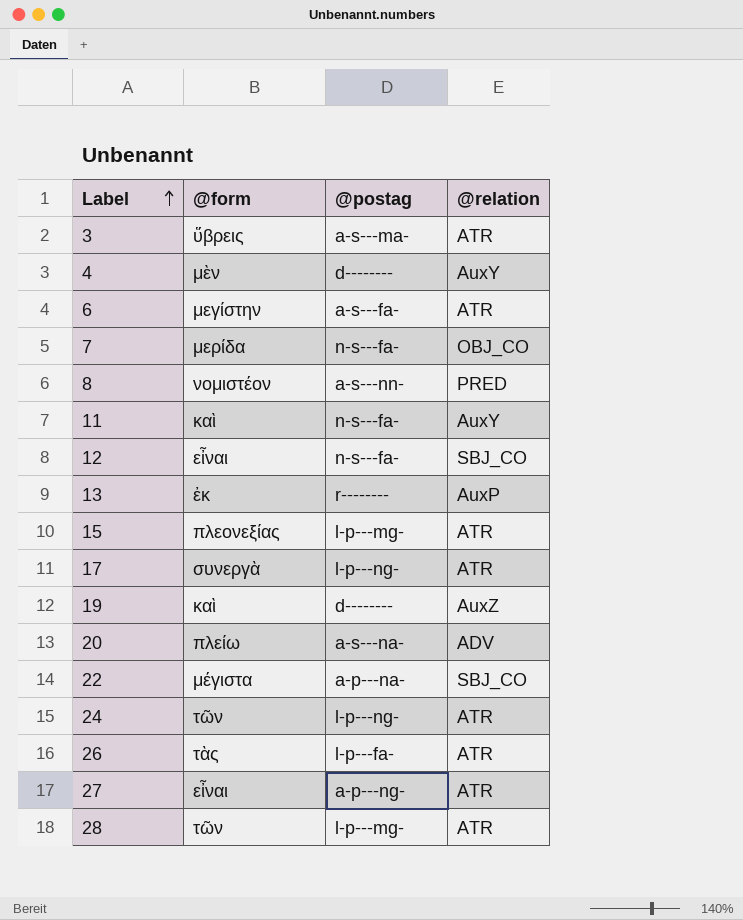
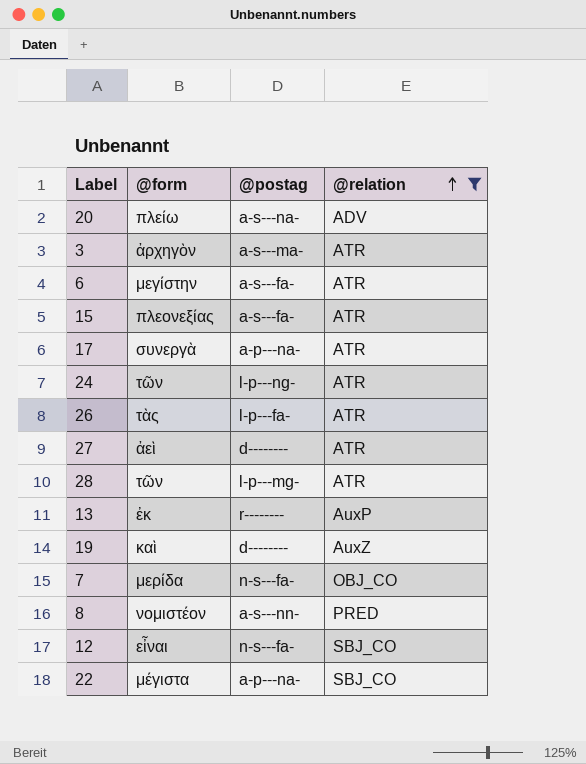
filter: none -> @relation != AuxY
row order: Label ascending -> @relation ascending
3 | @form: ὕβρεις -> ἀρχηγὸν
15 | @postag: l-p---mg- -> a-s---fa-
17 | @postag: l-p---ng- -> a-p---na-
27 | @form: εἶναι -> ἀεὶ
27 | @postag: a-p---ng- -> d--------

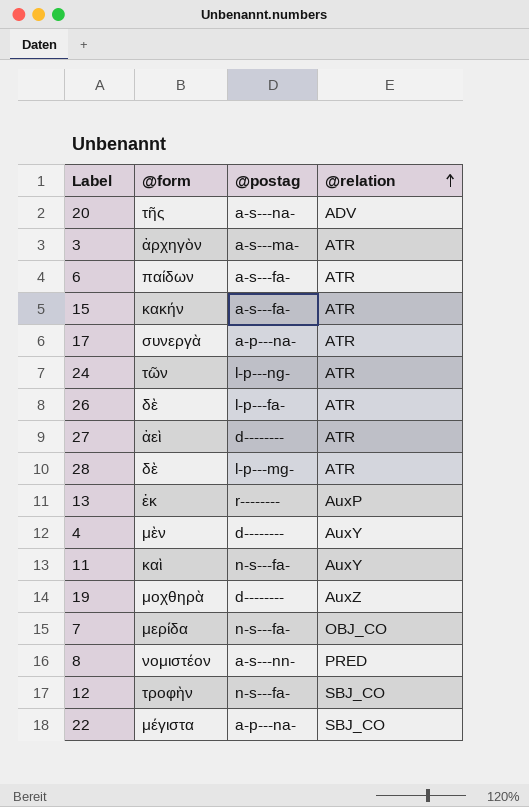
filter: @relation != AuxY -> none
20 | @form: πλείω -> τῆς
6 | @form: μεγίστην -> παίδων
15 | @form: πλεονεξίας -> κακήν
26 | @form: τὰς -> δὲ
28 | @form: τῶν -> δὲ
19 | @form: καὶ -> μοχθηρὰ
12 | @form: εἶναι -> τροφὴν

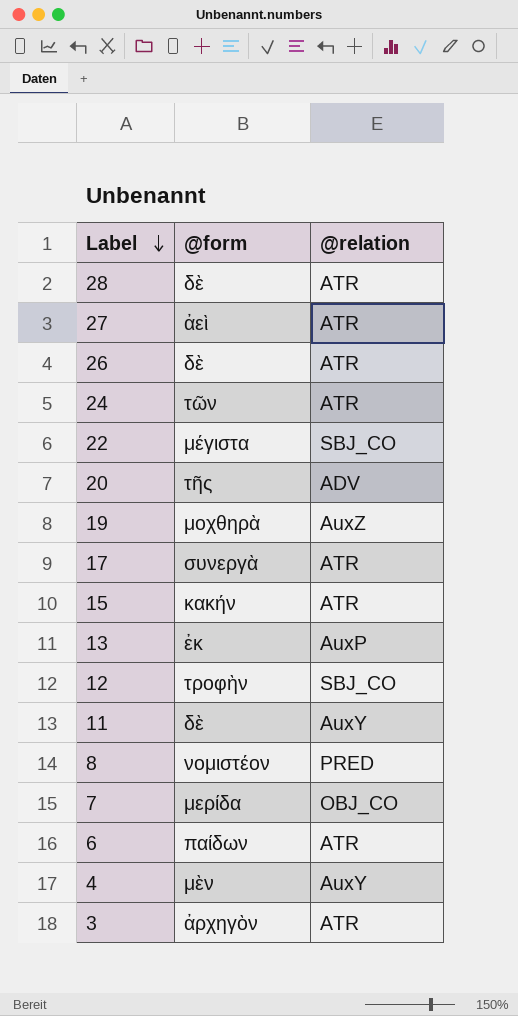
row order: @relation ascending -> Label descending
column @postag | position: 3 -> none
11 | @form: καὶ -> δὲ

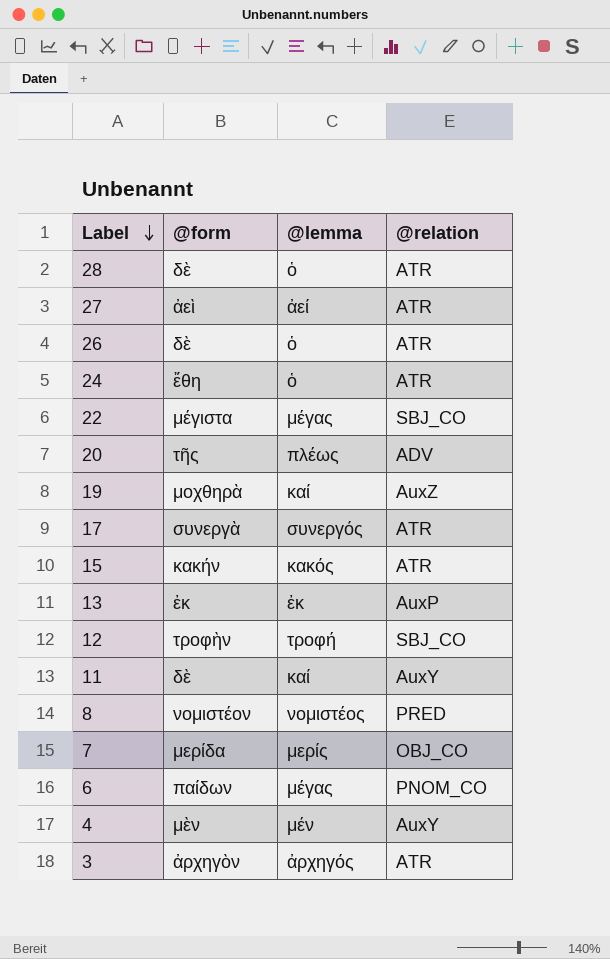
column @lemma | position: none -> 3
24 | @form: τῶν -> ἔθη
6 | @relation: ATR -> PNOM_CO

